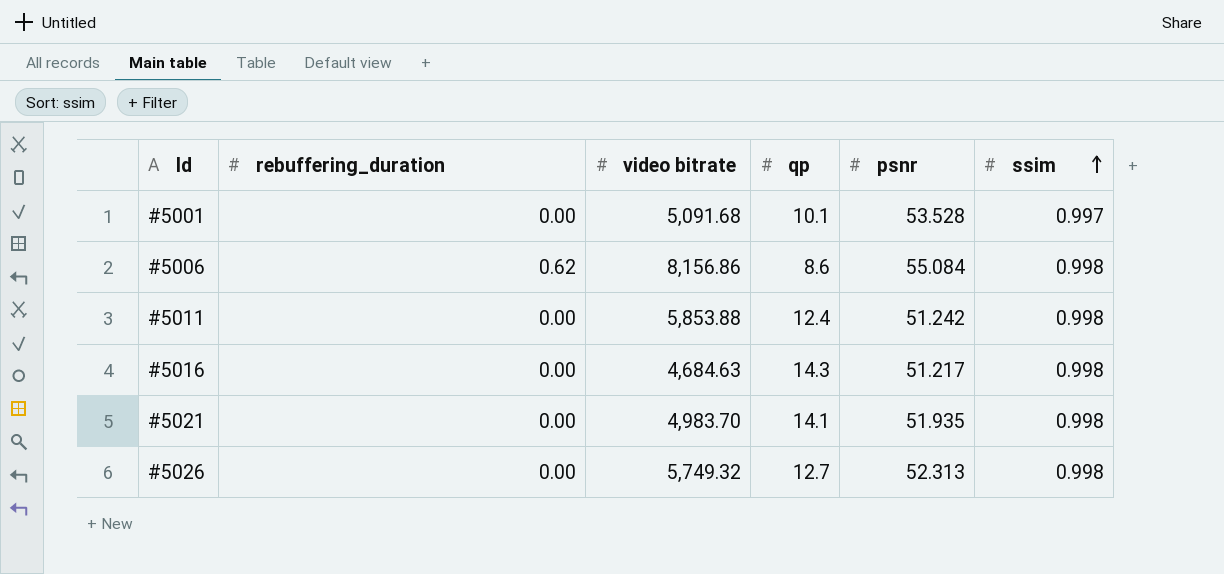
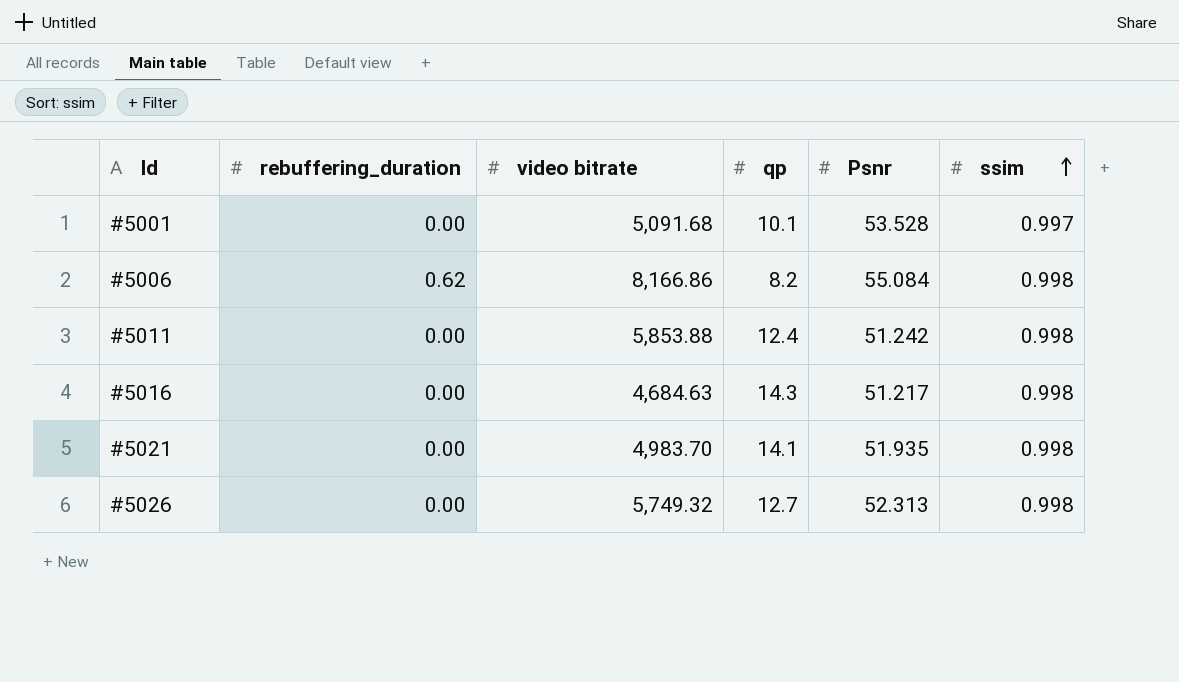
column name: psnr -> Psnr
#5006 | video bitrate: 8,156.86 -> 8,166.86
#5006 | qp: 8.6 -> 8.2

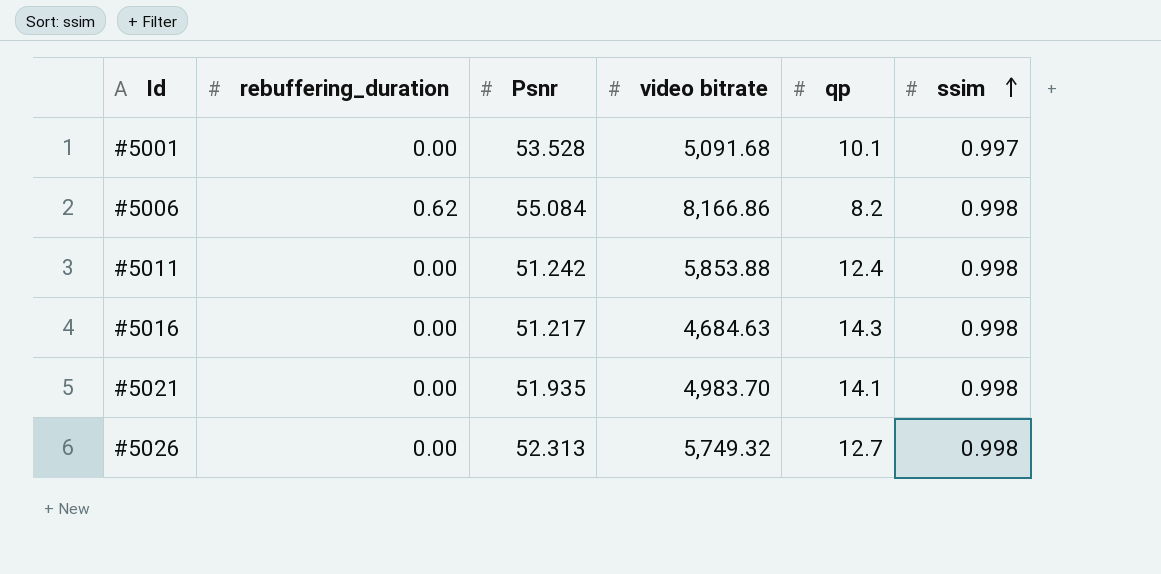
column Psnr | position: 5 -> 3

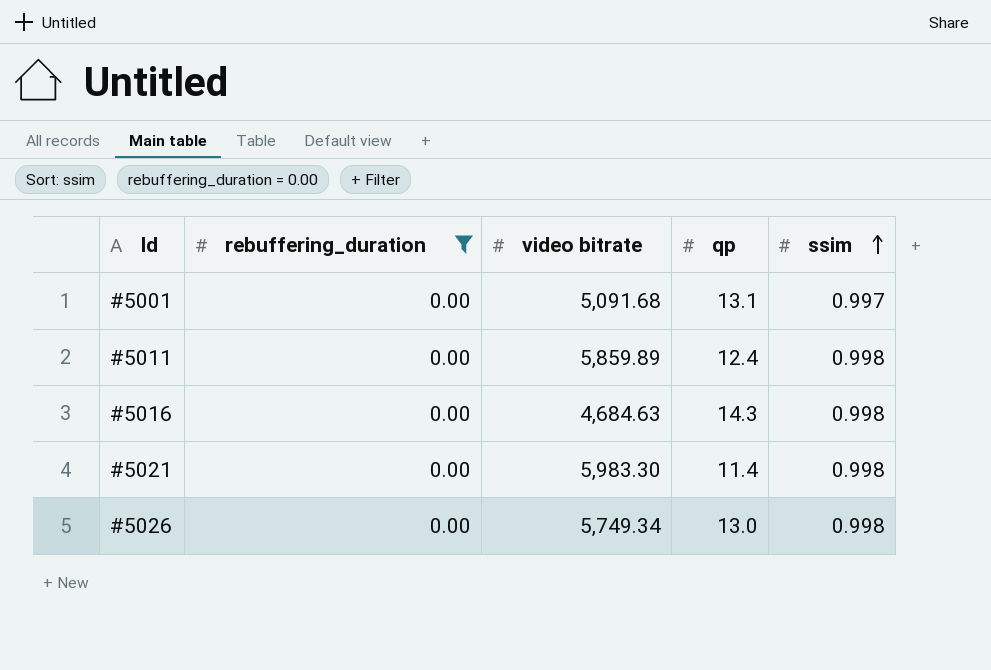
filter: none -> rebuffering_duration = 0.00
column Psnr | position: 3 -> none
#5001 | qp: 10.1 -> 13.1
#5011 | video bitrate: 5,853.88 -> 5,859.89
#5021 | video bitrate: 4,983.70 -> 5,983.30
#5021 | qp: 14.1 -> 11.4
#5026 | video bitrate: 5,749.32 -> 5,749.34
#5026 | qp: 12.7 -> 13.0

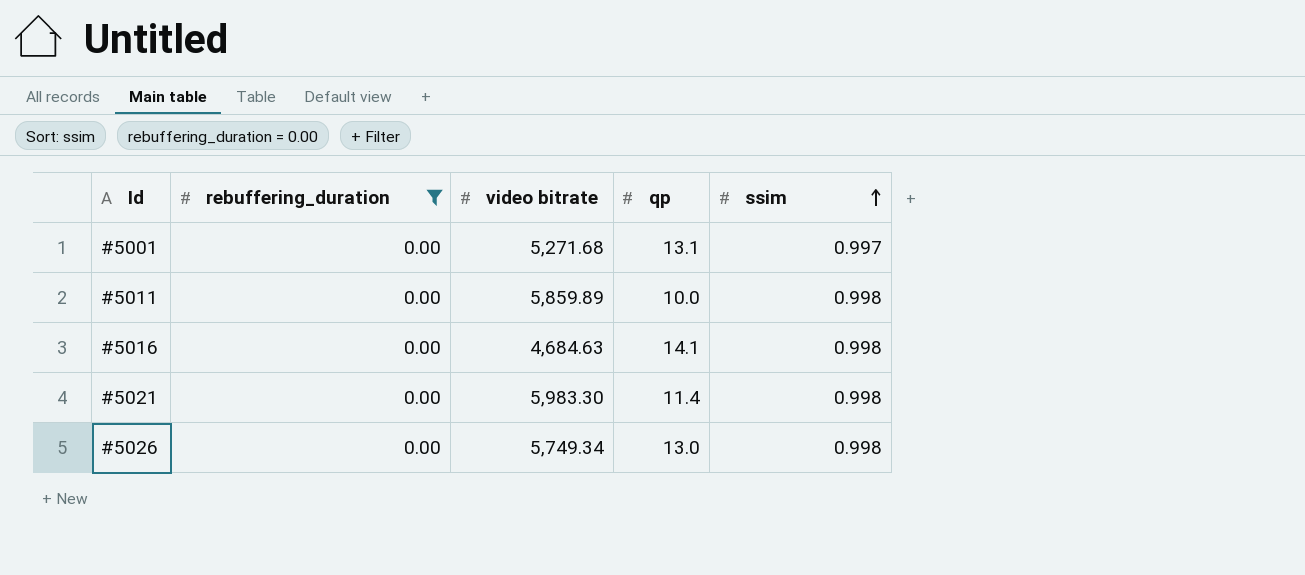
#5001 | video bitrate: 5,091.68 -> 5,271.68
#5011 | qp: 12.4 -> 10.0
#5016 | qp: 14.3 -> 14.1

